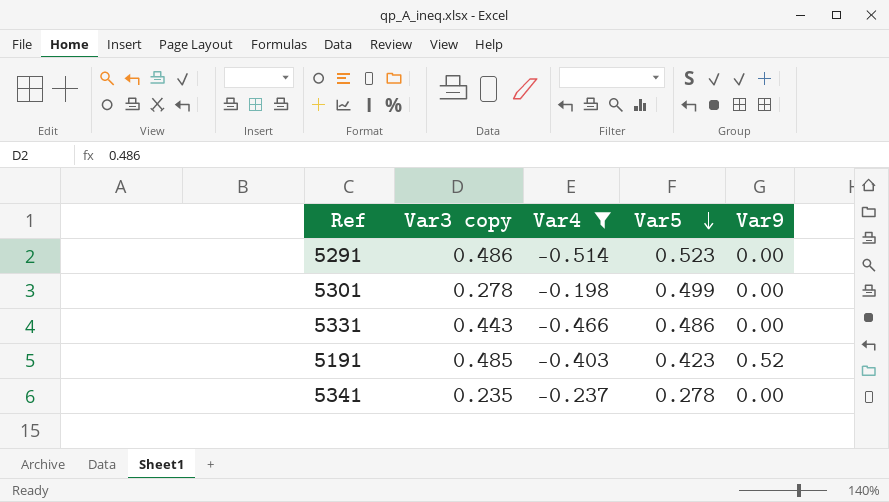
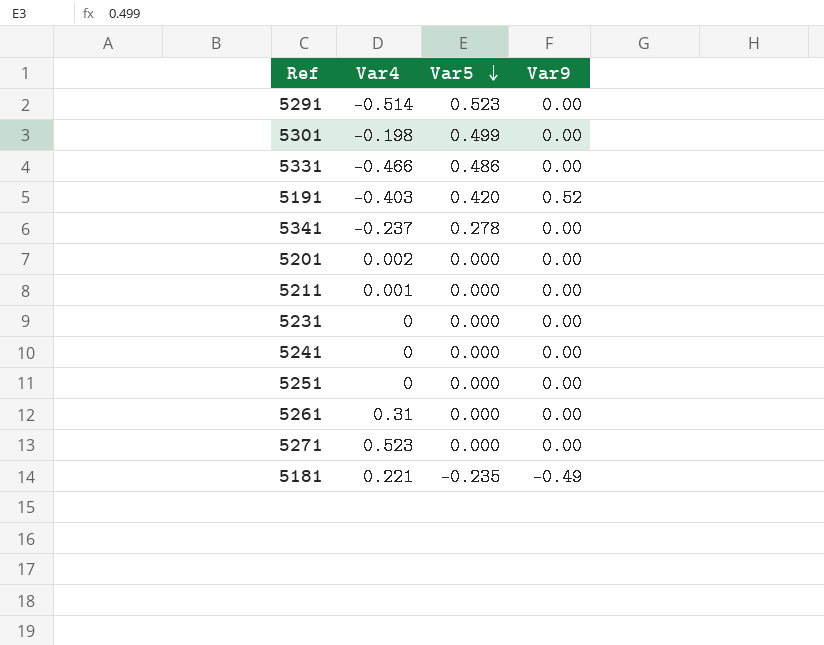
filter: Var4 <= -0.198 -> none
column Var3 copy | position: 2 -> none
5191 | Var5: 0.423 -> 0.420

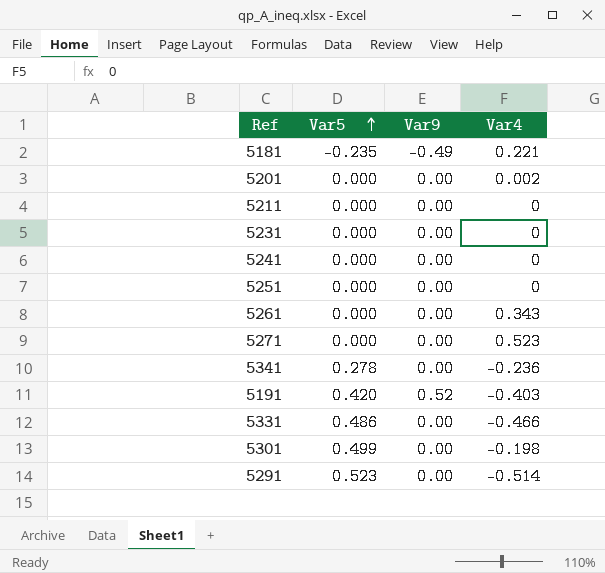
row order: Var5 descending -> Var5 ascending
column Var4 | position: 2 -> 4
5211 | Var4: 0.001 -> 0
5261 | Var4: 0.31 -> 0.343
5341 | Var4: -0.237 -> -0.236

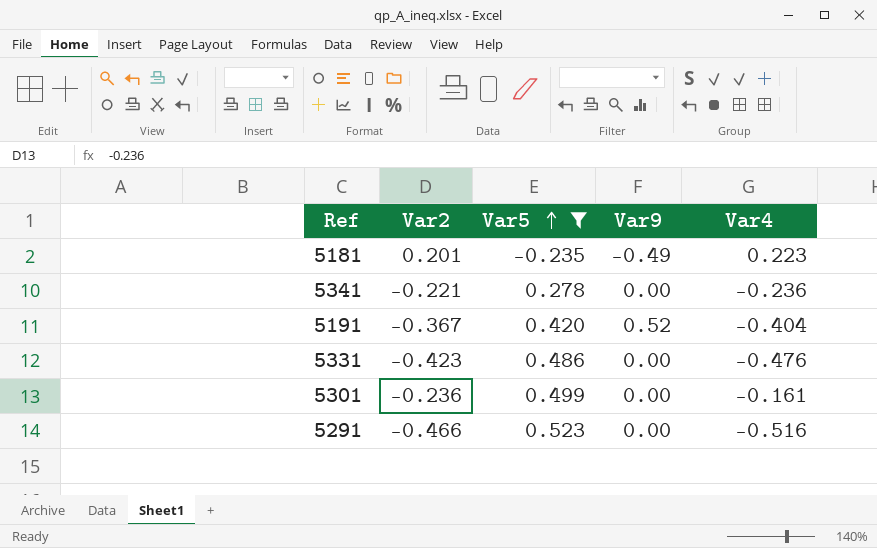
filter: none -> Var5 != 0.000
column Var2 | position: none -> 2
5181 | Var4: 0.221 -> 0.223
5191 | Var4: -0.403 -> -0.404
5331 | Var4: -0.466 -> -0.476
5301 | Var4: -0.198 -> -0.161
5291 | Var4: -0.514 -> -0.516

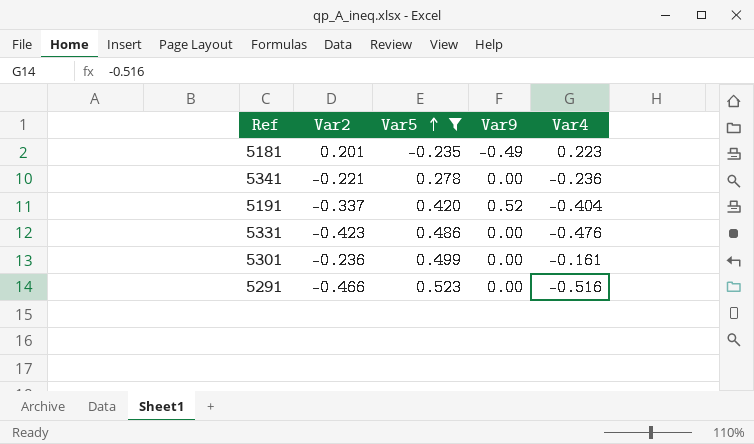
5191 | Var2: -0.367 -> -0.337

